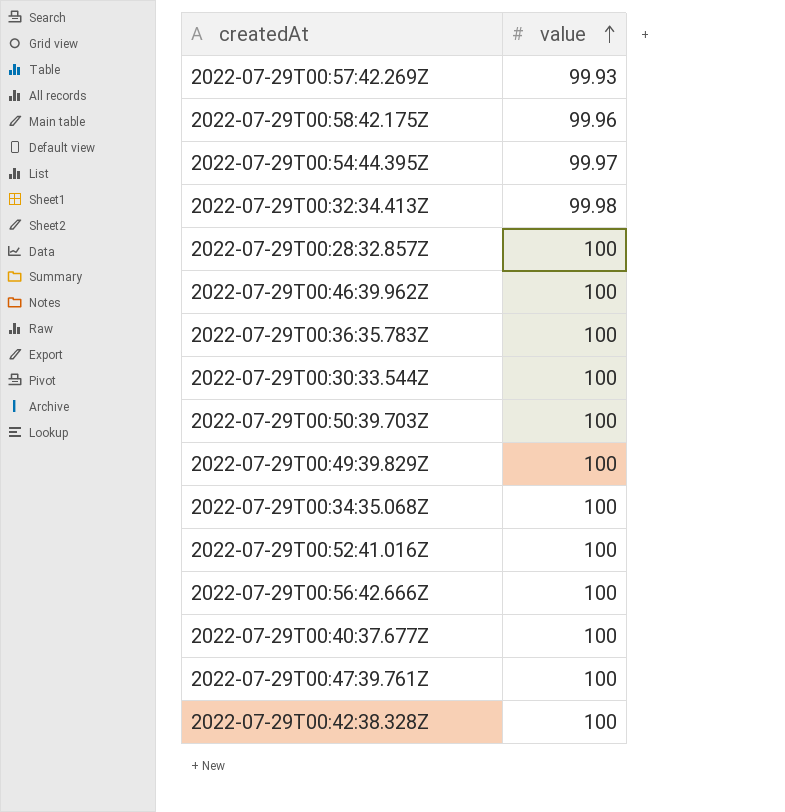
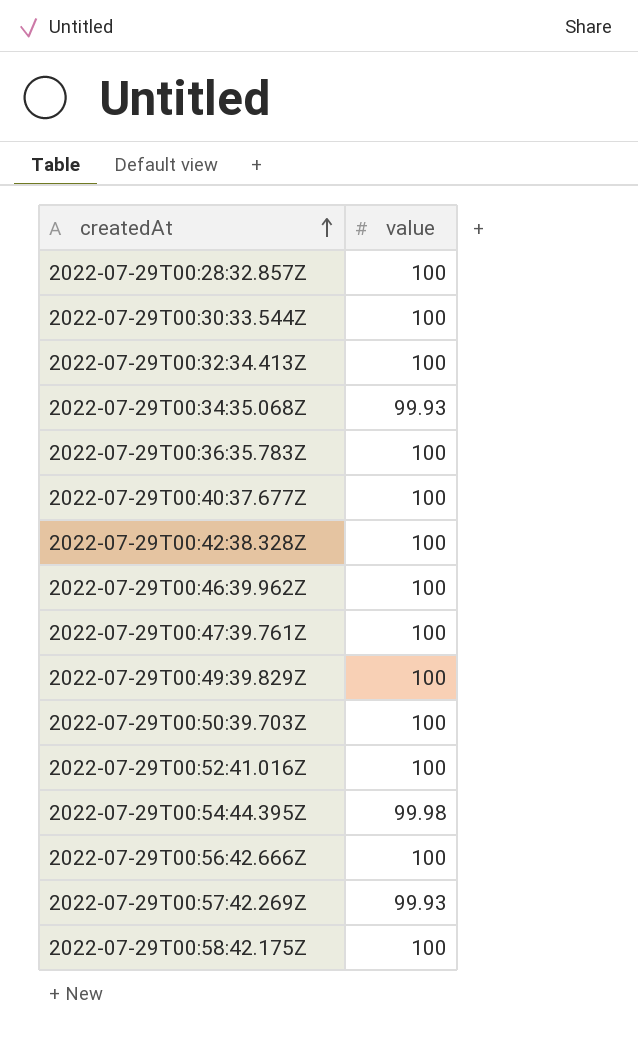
row order: value ascending -> createdAt ascending
2022-07-29T00:32:34.413Z | value: 99.98 -> 100
2022-07-29T00:34:35.068Z | value: 100 -> 99.93
2022-07-29T00:54:44.395Z | value: 99.97 -> 99.98
2022-07-29T00:58:42.175Z | value: 99.96 -> 100

